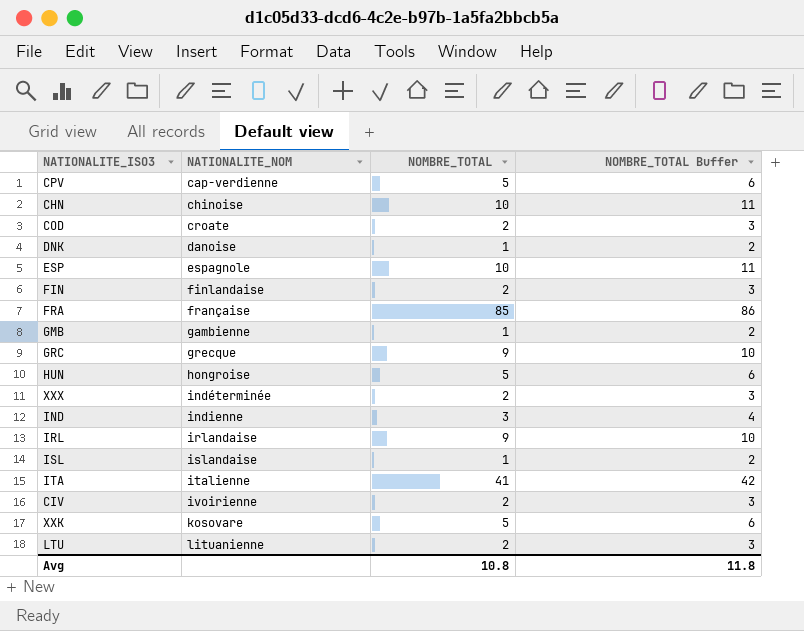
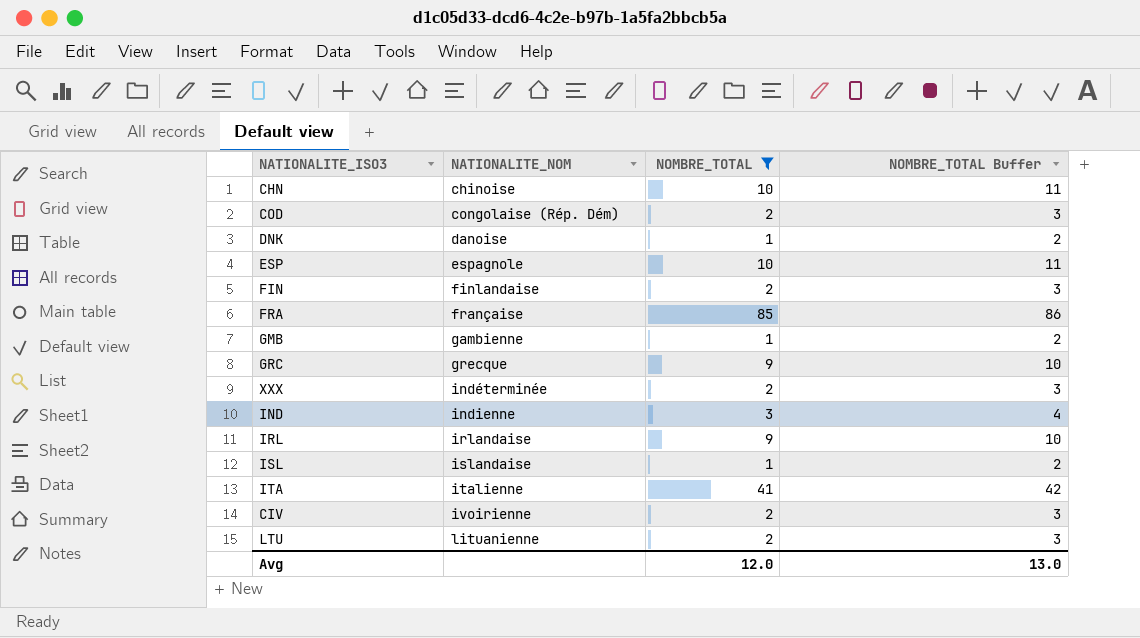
filter: none -> NOMBRE_TOTAL != 5
COD | NATIONALITE_NOM: croate -> congolaise (Rép. Dém)
Avg | NOMBRE_TOTAL: 10.8 -> 12.0
Avg | NOMBRE_TOTAL Buffer: 11.8 -> 13.0

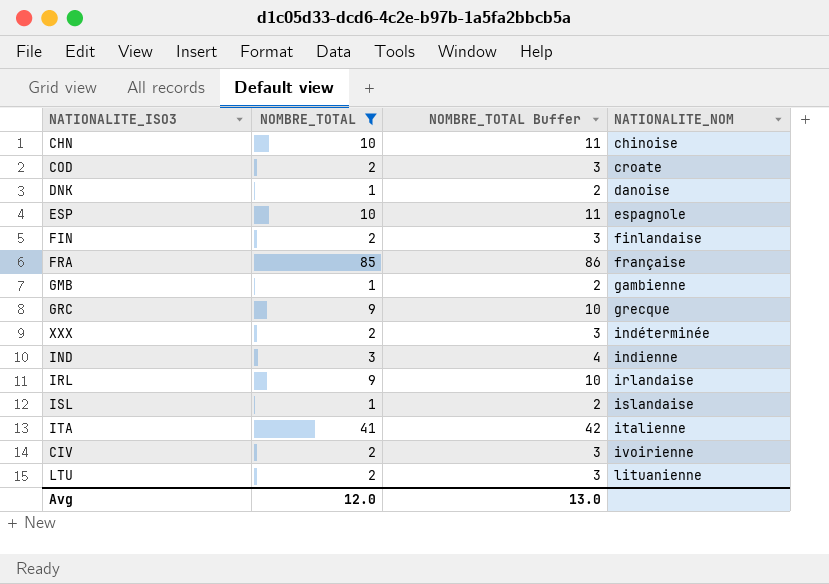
column NATIONALITE_NOM | position: 2 -> 4
COD | NATIONALITE_NOM: congolaise (Rép. Dém) -> croate

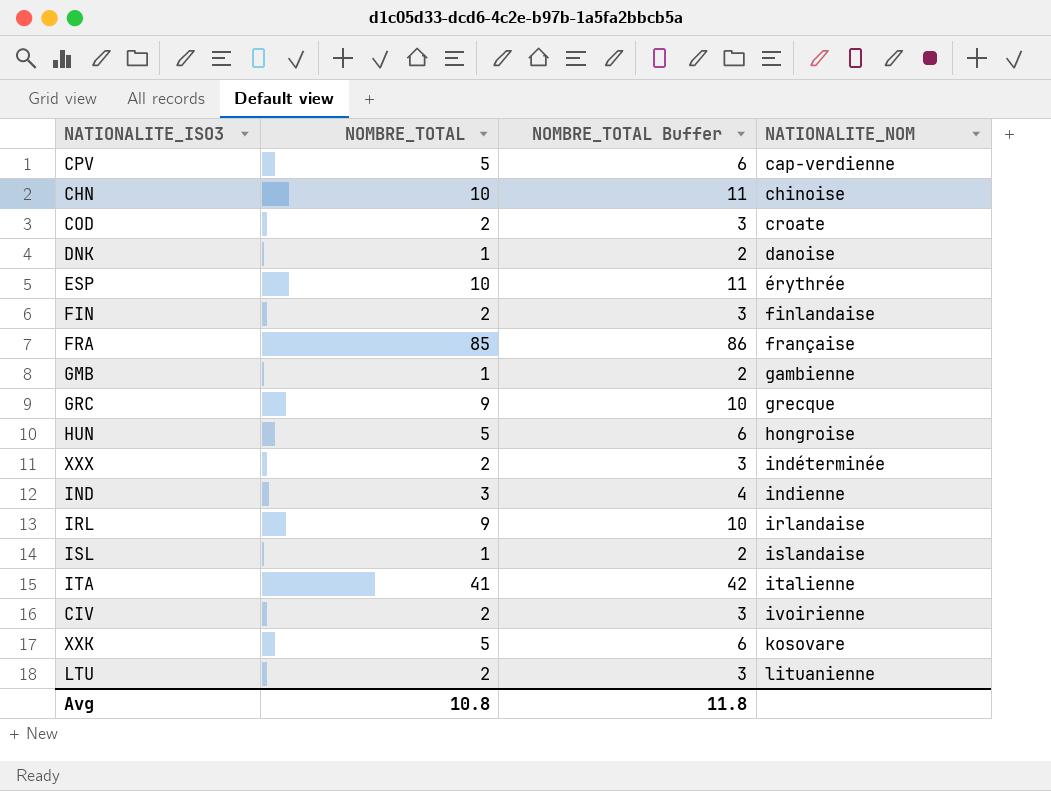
filter: NOMBRE_TOTAL != 5 -> none
ESP | NATIONALITE_NOM: espagnole -> érythrée
Avg | NOMBRE_TOTAL: 12.0 -> 10.8
Avg | NOMBRE_TOTAL Buffer: 13.0 -> 11.8

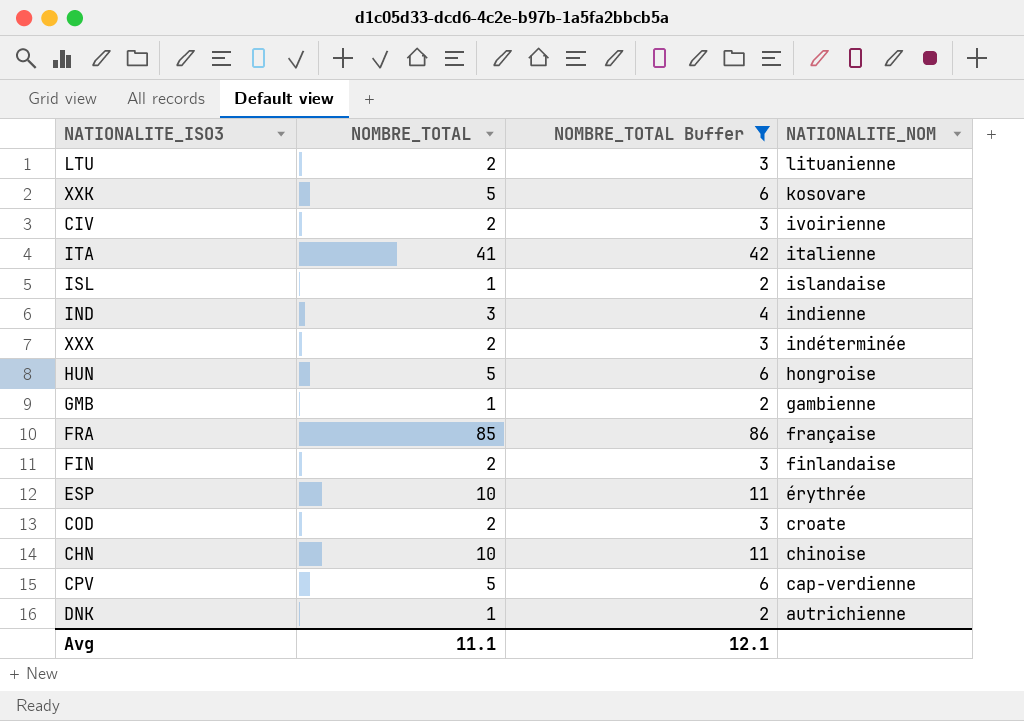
filter: none -> NOMBRE_TOTAL Buffer != 10
row order: NATIONALITE_NOM ascending -> NATIONALITE_NOM descending
DNK | NATIONALITE_NOM: danoise -> autrichienne
Avg | NOMBRE_TOTAL: 10.8 -> 11.1
Avg | NOMBRE_TOTAL Buffer: 11.8 -> 12.1

